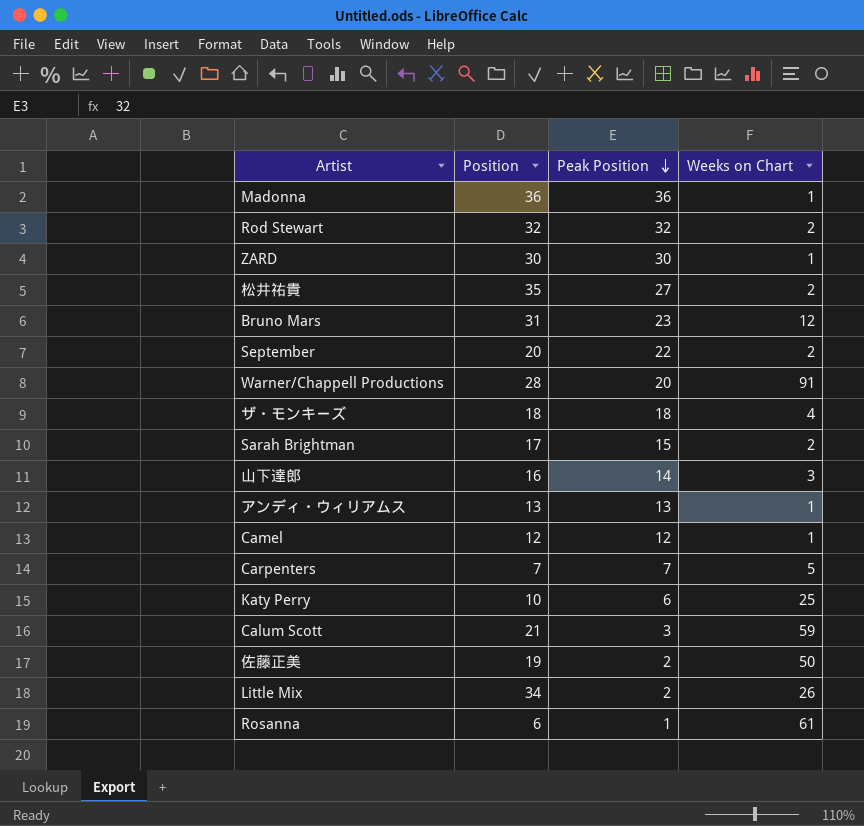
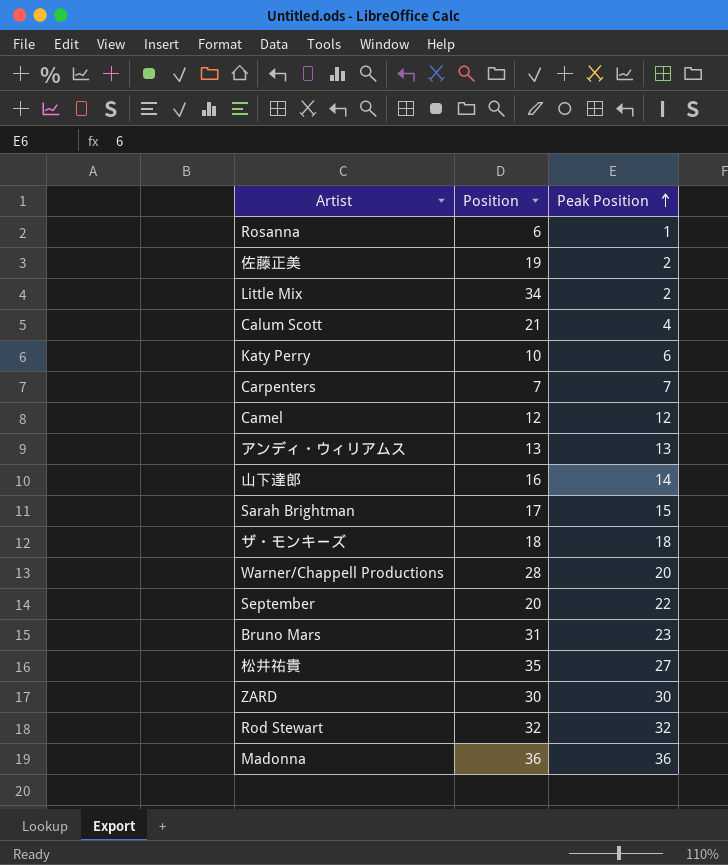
row order: Peak Position descending -> Peak Position ascending
column Weeks on Chart | position: 4 -> none
Calum Scott | Peak Position: 3 -> 4

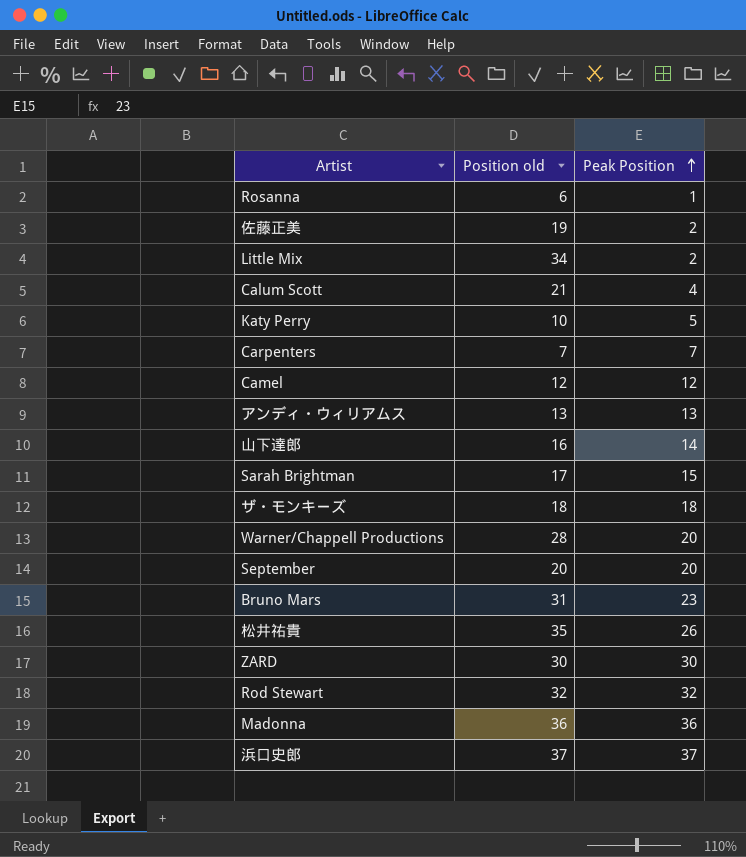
column name: Position -> Position old
Katy Perry | Peak Position: 6 -> 5
September | Peak Position: 22 -> 20
松井祐貴 | Peak Position: 27 -> 26
row 浜口史郎: none -> 37 | 37

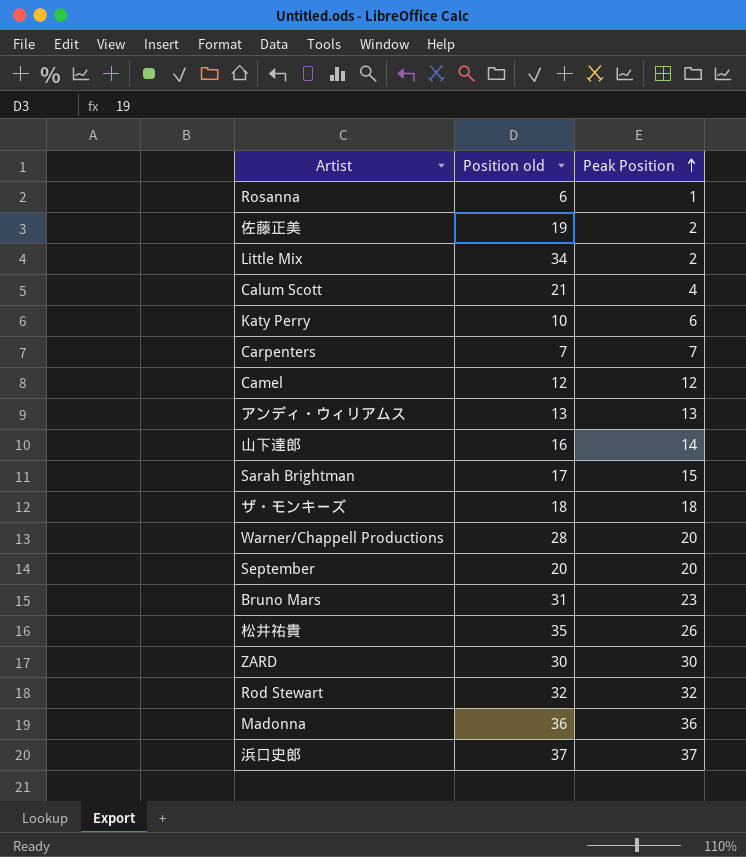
Katy Perry | Peak Position: 5 -> 6

